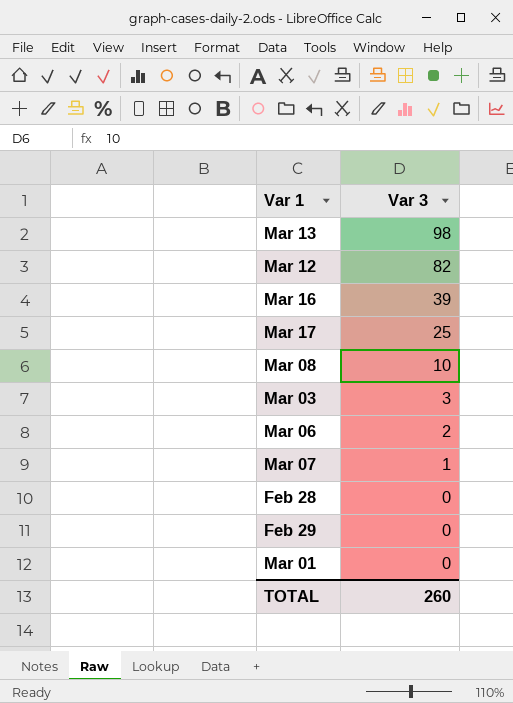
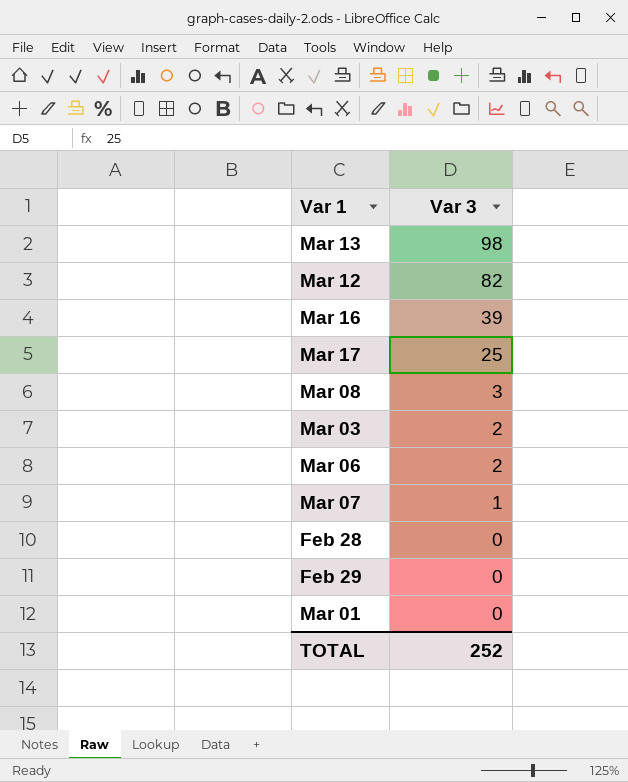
Mar 08 | Var 3: 10 -> 3
Mar 03 | Var 3: 3 -> 2
TOTAL | Var 3: 260 -> 252

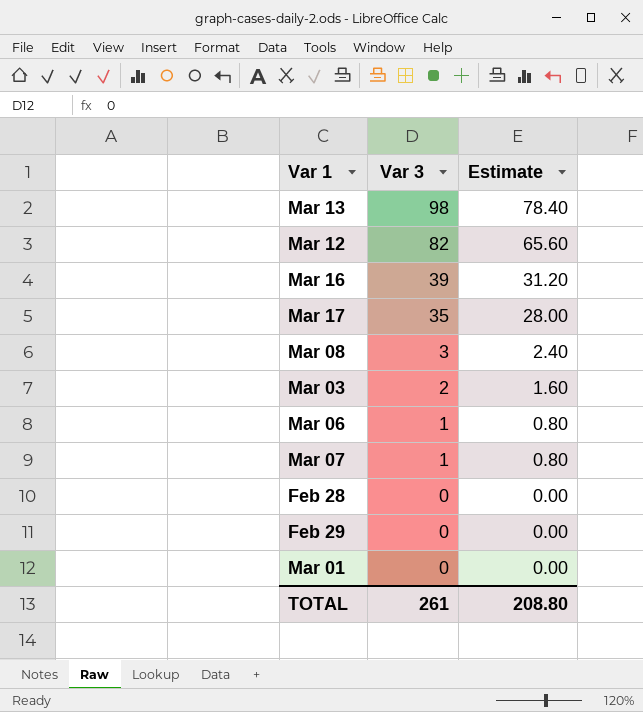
column Estimate | formula: none -> [Var 3] * 0.8
Mar 17 | Var 3: 25 -> 35
Mar 06 | Var 3: 2 -> 1
TOTAL | Var 3: 252 -> 261

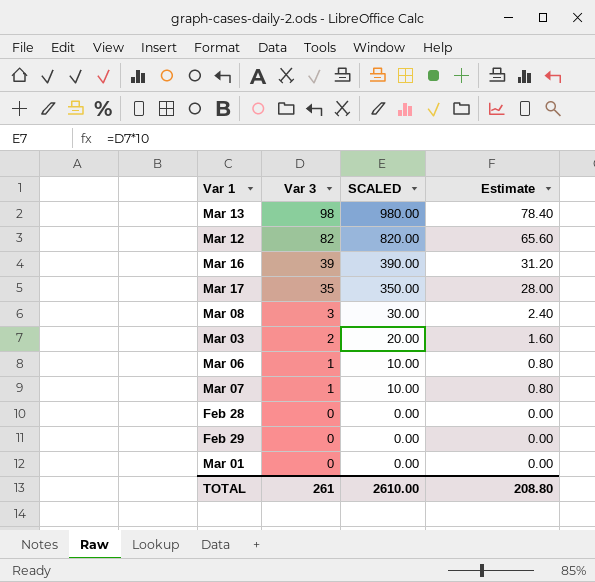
column SCALED | formula: none -> [Var 3] * 10

